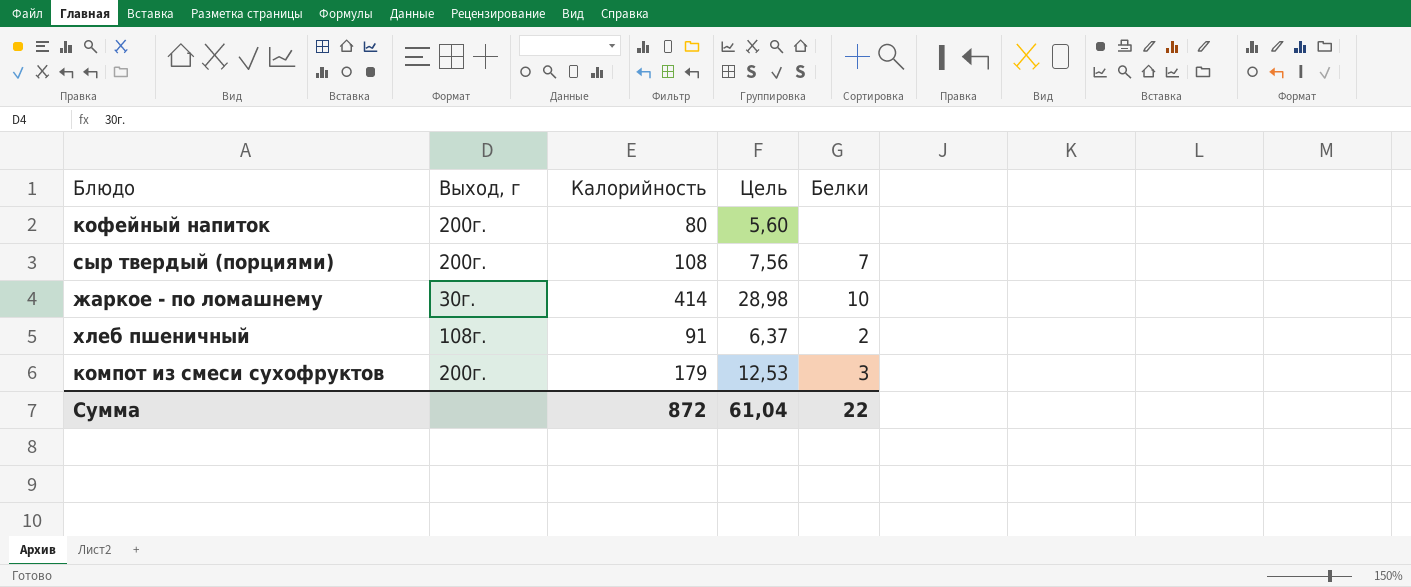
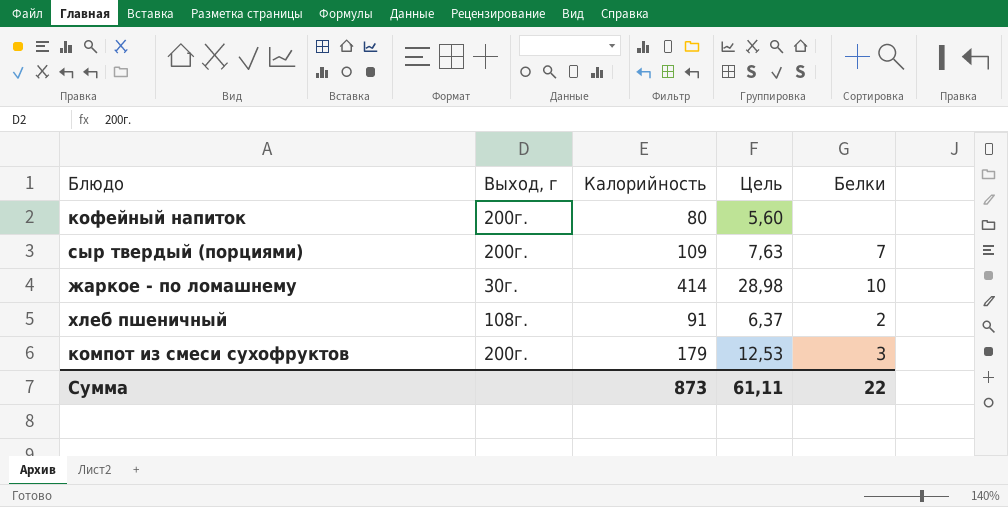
сыр твердый (порциями) | Калорийность: 108 -> 109
сыр твердый (порциями) | Цель: 7,56 -> 7,63
Сумма | Калорийность: 872 -> 873
Сумма | Цель: 61,04 -> 61,11

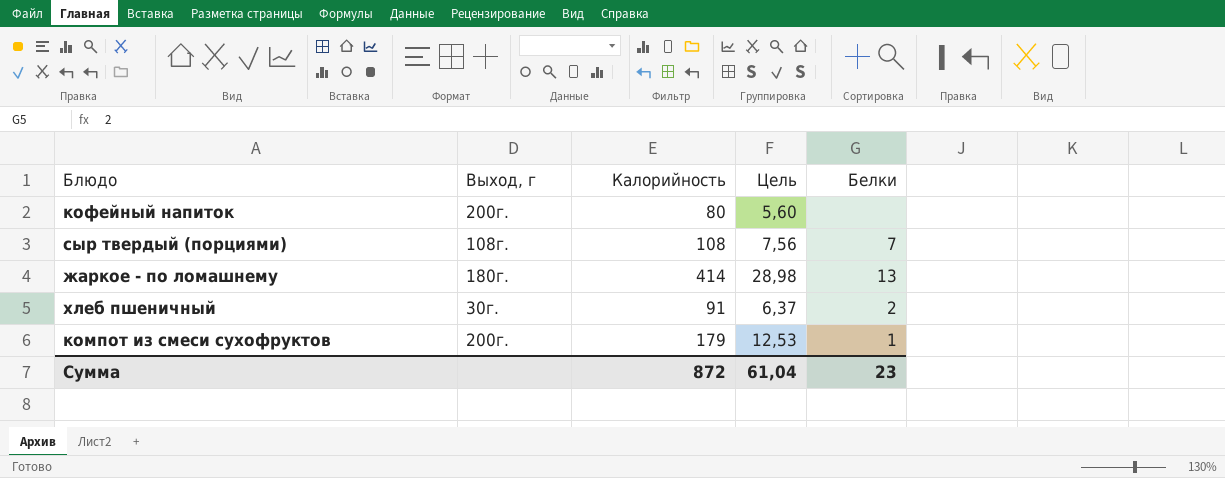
сыр твердый (порциями) | Выход, г: 200г. -> 108г.
сыр твердый (порциями) | Калорийность: 109 -> 108
сыр твердый (порциями) | Цель: 7,63 -> 7,56
жаркое - по ломашнему | Выход, г: 30г. -> 180г.
жаркое - по ломашнему | Белки: 10 -> 13
хлеб пшеничный | Выход, г: 108г. -> 30г.
компот из смеси сухофруктов | Белки: 3 -> 1
Сумма | Калорийность: 873 -> 872
Сумма | Цель: 61,11 -> 61,04
Сумма | Белки: 22 -> 23

